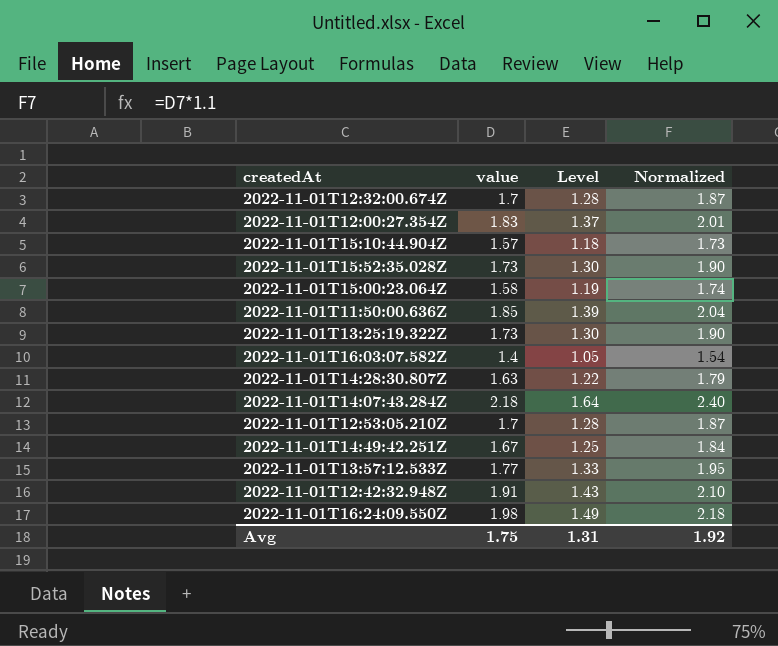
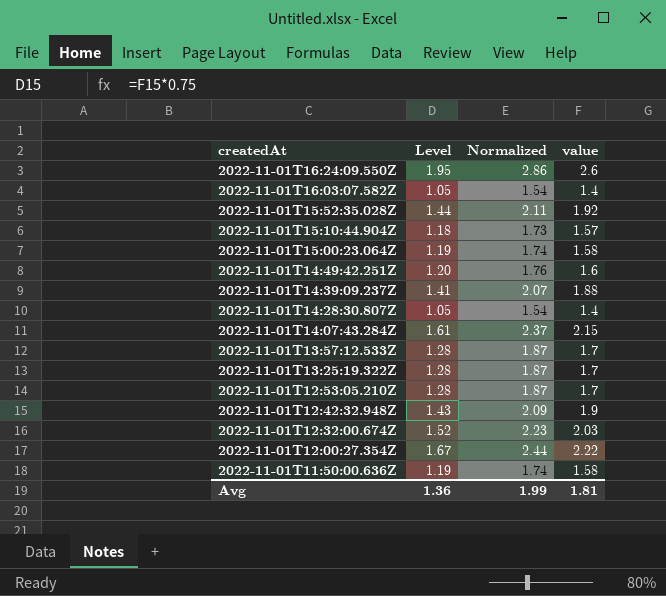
row order: none -> createdAt descending
column value | position: 2 -> 4
2022-11-01T16:24:09.550Z | Level: 1.49 -> 1.95
2022-11-01T16:24:09.550Z | Normalized: 2.18 -> 2.86
2022-11-01T16:24:09.550Z | value: 1.98 -> 2.6
2022-11-01T15:52:35.028Z | Level: 1.30 -> 1.44
2022-11-01T15:52:35.028Z | Normalized: 1.90 -> 2.11
2022-11-01T15:52:35.028Z | value: 1.73 -> 1.92
2022-11-01T14:49:42.251Z | Level: 1.25 -> 1.20
2022-11-01T14:49:42.251Z | Normalized: 1.84 -> 1.76
2022-11-01T14:49:42.251Z | value: 1.67 -> 1.6
row 2022-11-01T14:39:09.237Z: none -> 1.41 | 2.07 | 1.88
2022-11-01T14:28:30.807Z | Level: 1.22 -> 1.05
2022-11-01T14:28:30.807Z | Normalized: 1.79 -> 1.54
2022-11-01T14:28:30.807Z | value: 1.63 -> 1.4
2022-11-01T14:07:43.284Z | Level: 1.64 -> 1.61
2022-11-01T14:07:43.284Z | Normalized: 2.40 -> 2.37
2022-11-01T14:07:43.284Z | value: 2.18 -> 2.15
2022-11-01T13:57:12.533Z | Level: 1.33 -> 1.28
2022-11-01T13:57:12.533Z | Normalized: 1.95 -> 1.87
2022-11-01T13:57:12.533Z | value: 1.77 -> 1.7
2022-11-01T13:25:19.322Z | Level: 1.30 -> 1.28
2022-11-01T13:25:19.322Z | Normalized: 1.90 -> 1.87
2022-11-01T13:25:19.322Z | value: 1.73 -> 1.7
2022-11-01T12:42:32.948Z | Normalized: 2.10 -> 2.09
2022-11-01T12:42:32.948Z | value: 1.91 -> 1.9
2022-11-01T12:32:00.674Z | Level: 1.28 -> 1.52
2022-11-01T12:32:00.674Z | Normalized: 1.87 -> 2.23
2022-11-01T12:32:00.674Z | value: 1.7 -> 2.03
2022-11-01T12:00:27.354Z | Level: 1.37 -> 1.67
2022-11-01T12:00:27.354Z | Normalized: 2.01 -> 2.44
2022-11-01T12:00:27.354Z | value: 1.83 -> 2.22
2022-11-01T11:50:00.636Z | Level: 1.39 -> 1.19
2022-11-01T11:50:00.636Z | Normalized: 2.04 -> 1.74
2022-11-01T11:50:00.636Z | value: 1.85 -> 1.58
Avg | Level: 1.31 -> 1.36
Avg | Normalized: 1.92 -> 1.99
Avg | value: 1.75 -> 1.81

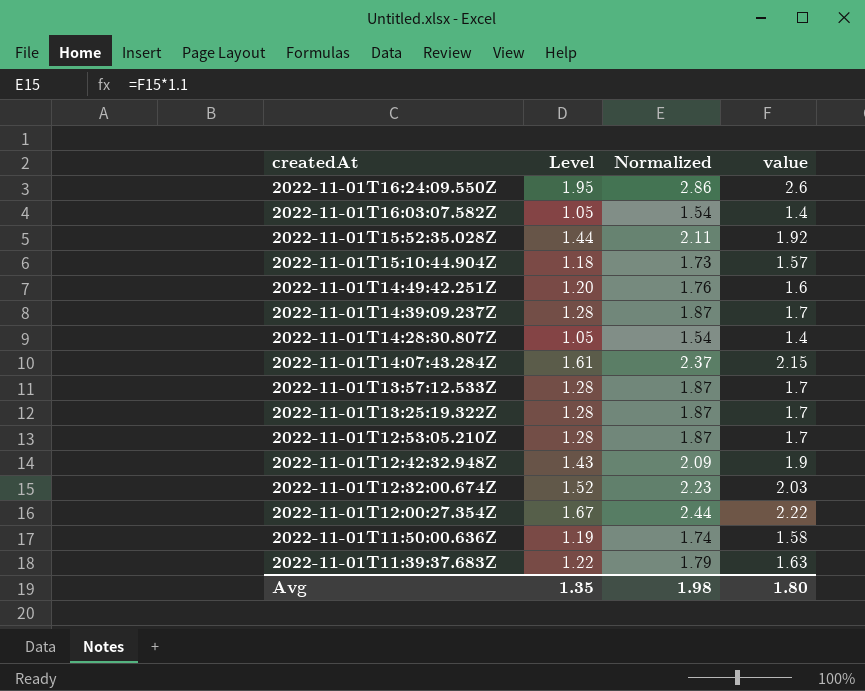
row 2022-11-01T15:00:23.064Z: 1.19 | 1.74 | 1.58 -> none
2022-11-01T14:39:09.237Z | Level: 1.41 -> 1.28
2022-11-01T14:39:09.237Z | Normalized: 2.07 -> 1.87
2022-11-01T14:39:09.237Z | value: 1.88 -> 1.7
row 2022-11-01T11:39:37.683Z: none -> 1.22 | 1.79 | 1.63
Avg | Level: 1.36 -> 1.35
Avg | Normalized: 1.99 -> 1.98
Avg | value: 1.81 -> 1.80

